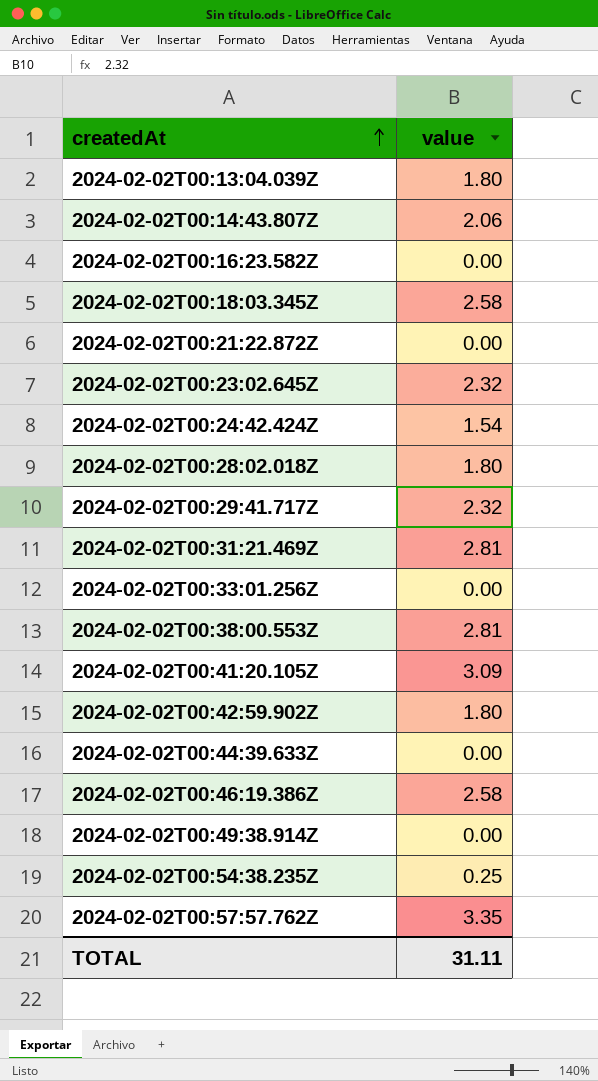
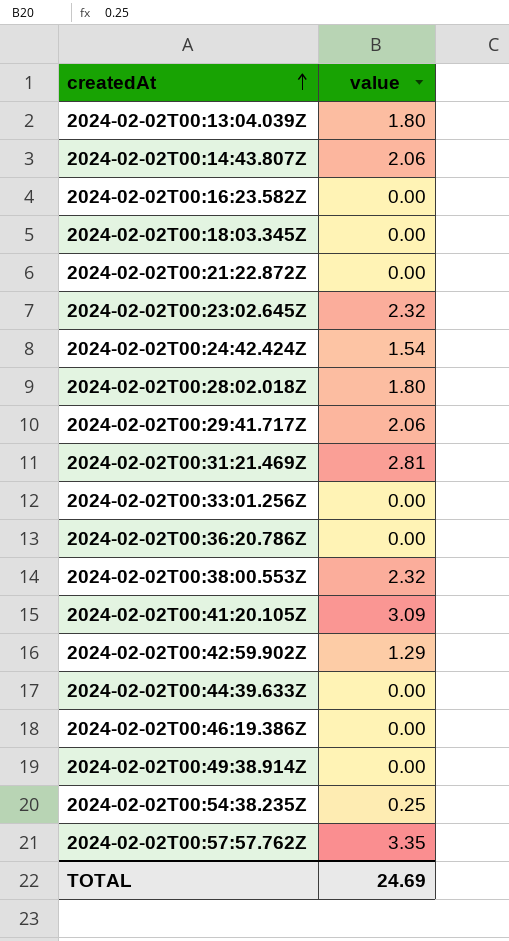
2024-02-02T00:18:03.345Z | value: 2.58 -> 0.00
2024-02-02T00:29:41.717Z | value: 2.32 -> 2.06
row 2024-02-02T00:36:20.786Z: none -> 0.00
2024-02-02T00:38:00.553Z | value: 2.81 -> 2.32
2024-02-02T00:42:59.902Z | value: 1.80 -> 1.29
2024-02-02T00:46:19.386Z | value: 2.58 -> 0.00
TOTAL | value: 31.11 -> 24.69

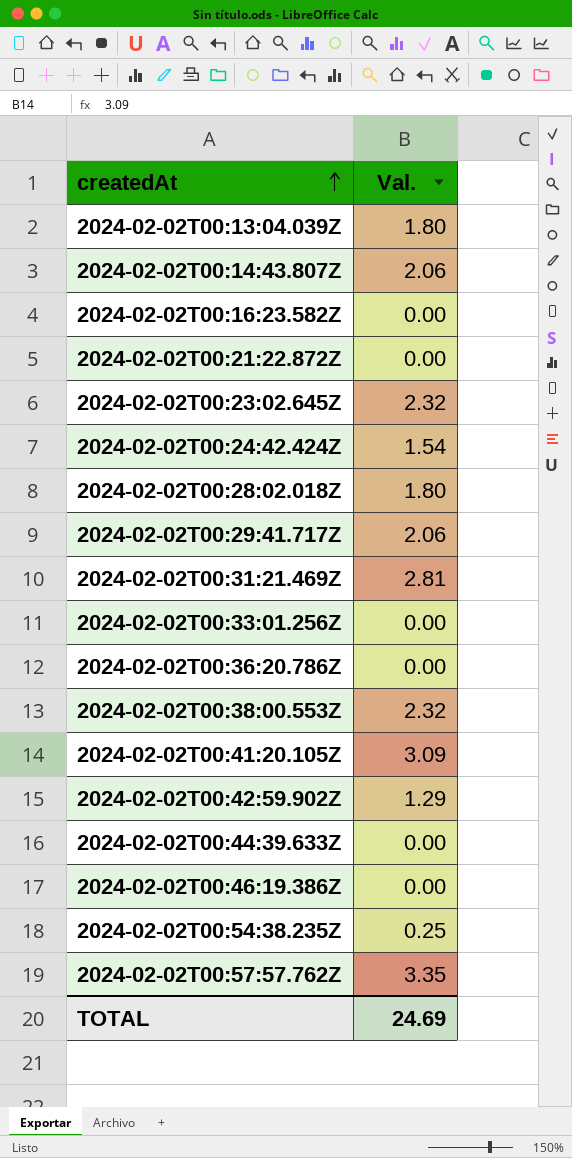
column name: value -> Val.
row 2024-02-02T00:18:03.345Z: 0.00 -> none
row 2024-02-02T00:49:38.914Z: 0.00 -> none

